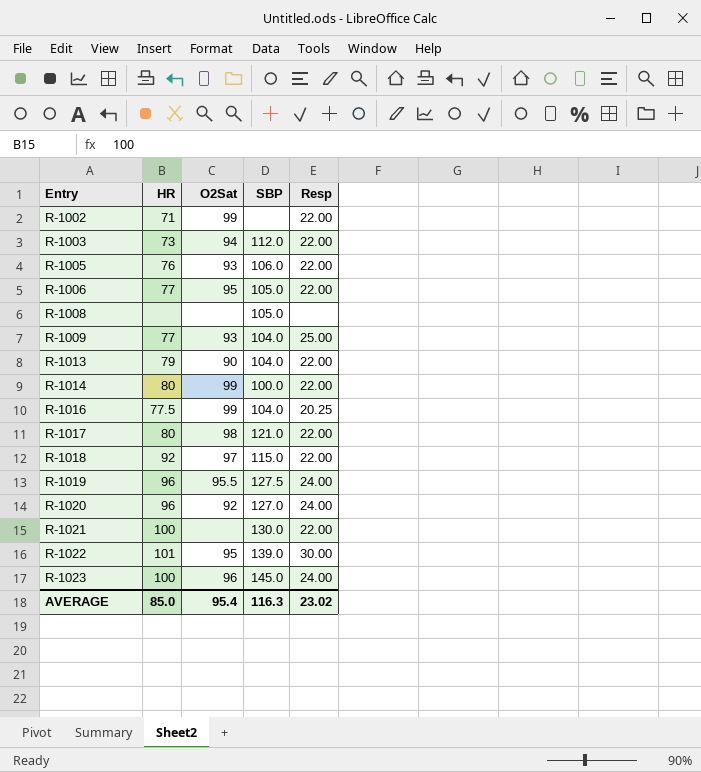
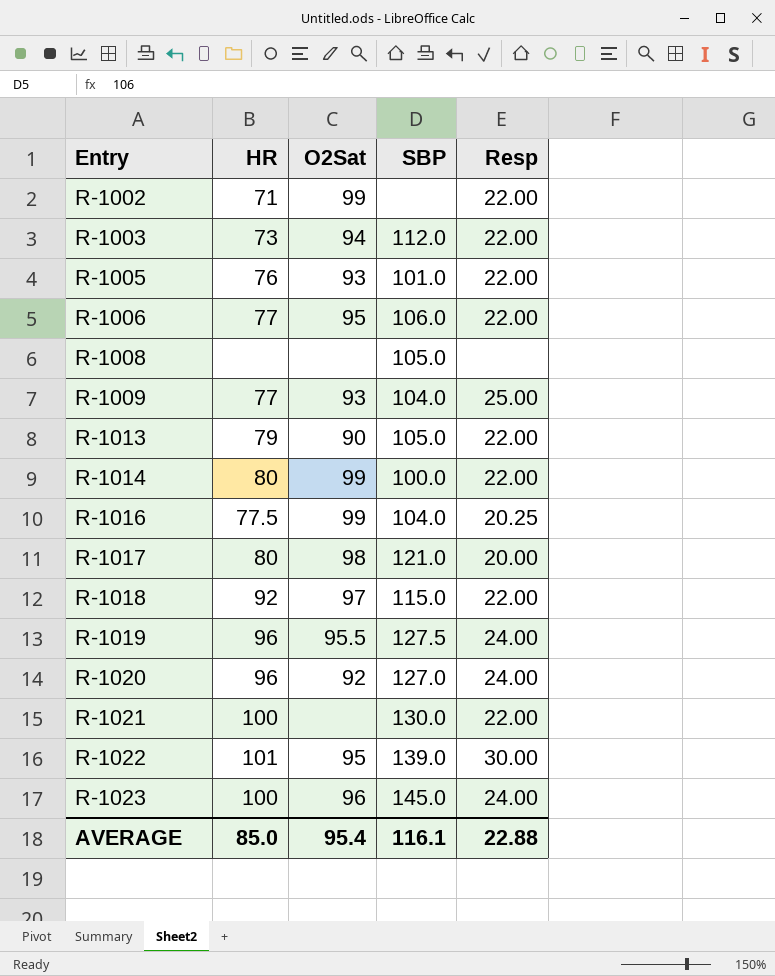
R-1005 | SBP: 106.0 -> 101.0
R-1006 | SBP: 105.0 -> 106.0
R-1013 | SBP: 104.0 -> 105.0
R-1017 | Resp: 22.00 -> 20.00
AVERAGE | SBP: 116.3 -> 116.1
AVERAGE | Resp: 23.02 -> 22.88

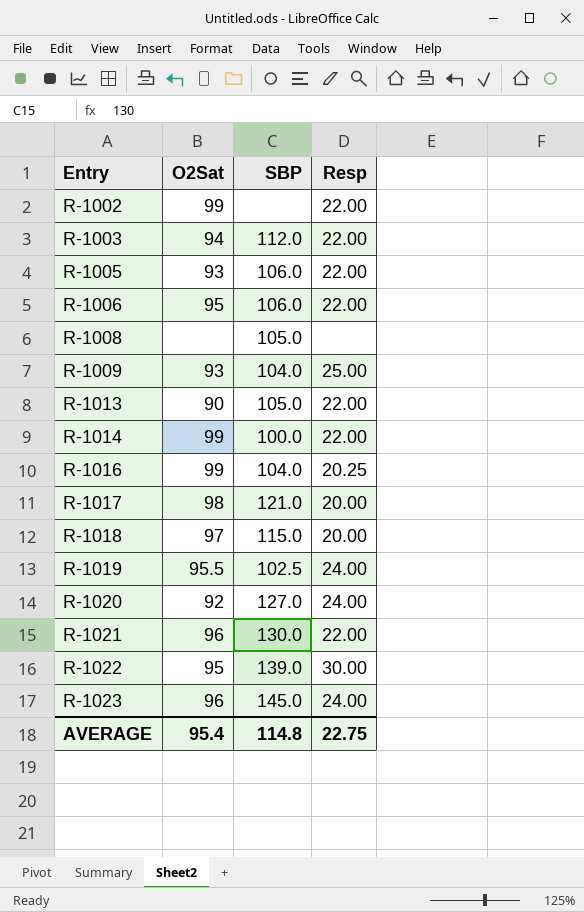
column HR | position: 2 -> none
R-1005 | SBP: 101.0 -> 106.0
R-1018 | Resp: 22.00 -> 20.00
R-1019 | SBP: 127.5 -> 102.5
R-1021 | O2Sat: none -> 96
AVERAGE | SBP: 116.1 -> 114.8
AVERAGE | Resp: 22.88 -> 22.75

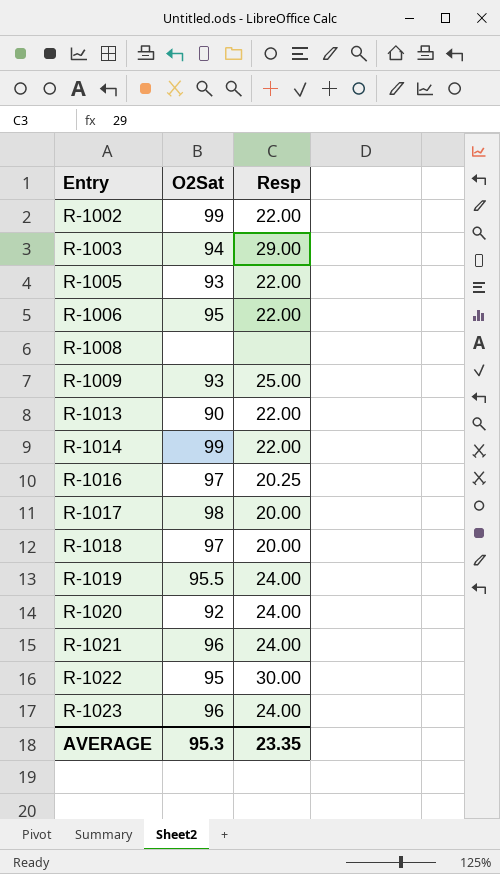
column SBP | position: 3 -> none
R-1003 | Resp: 22.00 -> 29.00
R-1016 | O2Sat: 99 -> 97
R-1021 | Resp: 22.00 -> 24.00
AVERAGE | O2Sat: 95.4 -> 95.3
AVERAGE | Resp: 22.75 -> 23.35

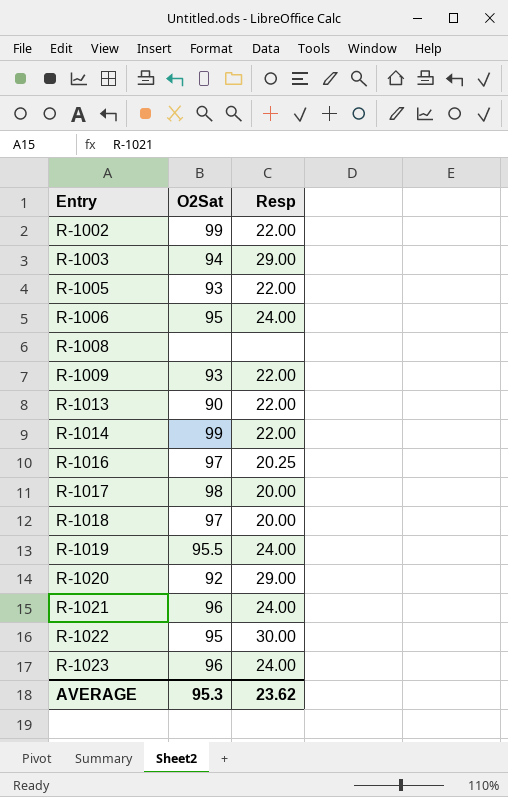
R-1006 | Resp: 22.00 -> 24.00
R-1009 | Resp: 25.00 -> 22.00
R-1020 | Resp: 24.00 -> 29.00
AVERAGE | Resp: 23.35 -> 23.62

